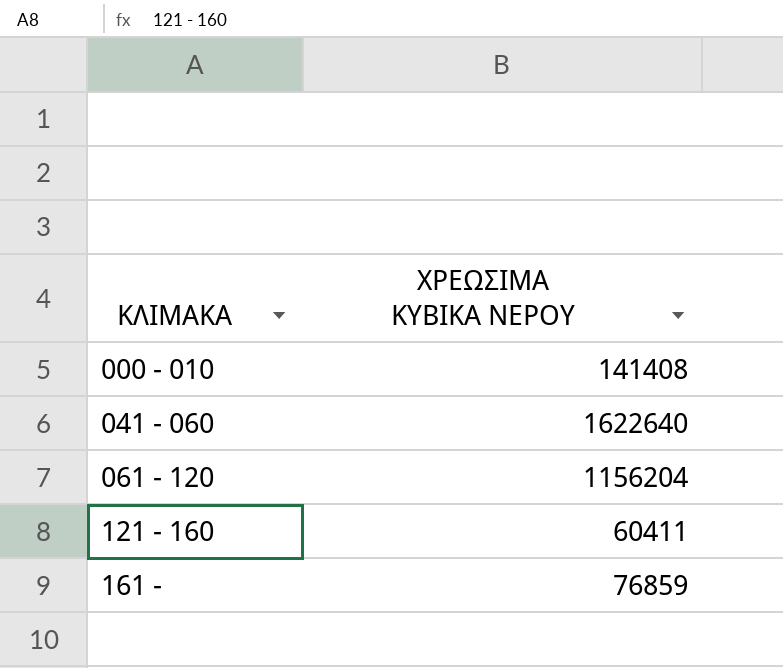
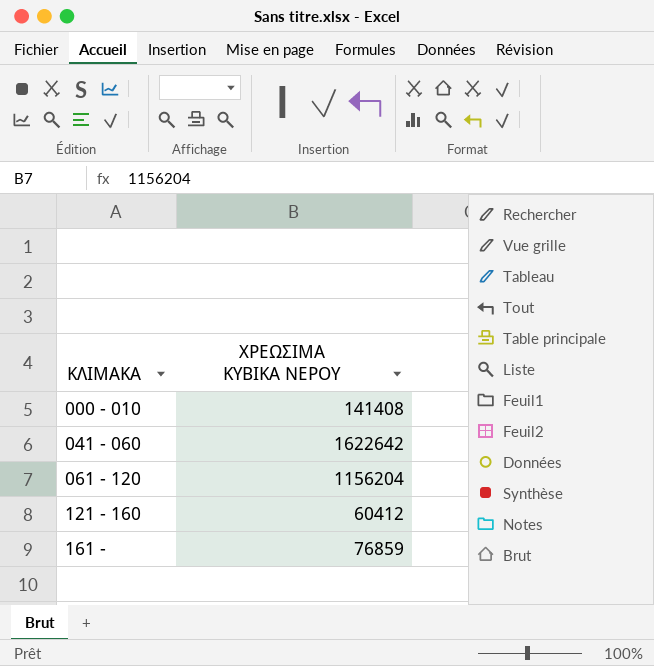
041 - 060 | ΧΡΕΩΣΙΜΑ ΚΥΒΙΚΑ ΝΕΡΟΥ: 1622640 -> 1622642
121 - 160 | ΧΡΕΩΣΙΜΑ ΚΥΒΙΚΑ ΝΕΡΟΥ: 60411 -> 60412

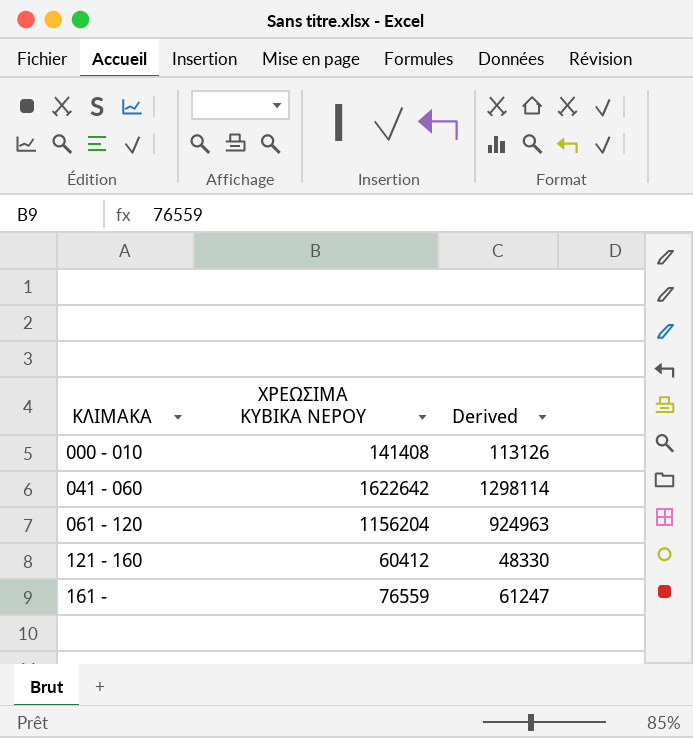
column Derived | formula: none -> [ΧΡΕΩΣΙΜΑ ΚΥΒΙΚΑ ΝΕΡΟΥ] * 0.8
161 - | ΧΡΕΩΣΙΜΑ ΚΥΒΙΚΑ ΝΕΡΟΥ: 76859 -> 76559

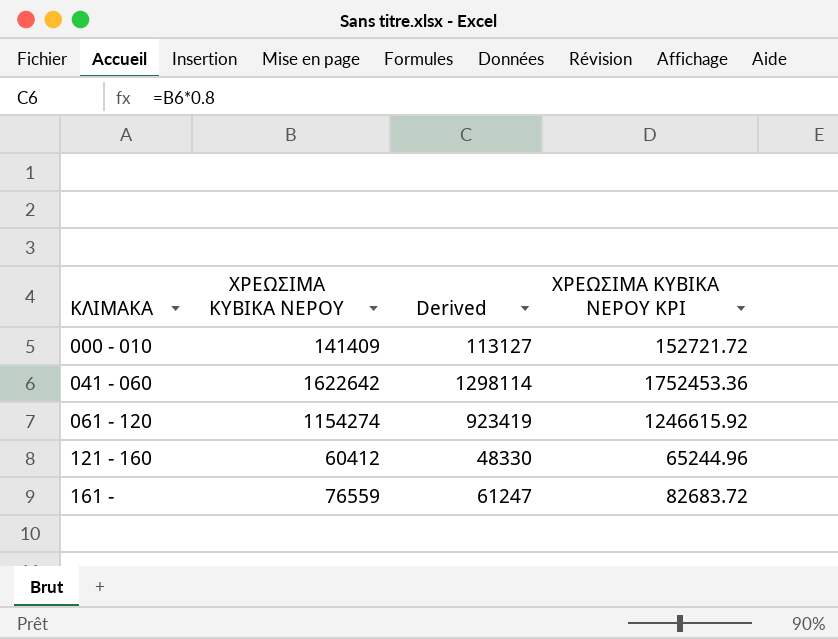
column ΧΡΕΩΣΙΜΑ ΚΥΒΙΚΑ ΝΕΡΟΥ KPI | formula: none -> [ΧΡΕΩΣΙΜΑ ΚΥΒΙΚΑ ΝΕΡΟΥ] * 1.08
000 - 010 | ΧΡΕΩΣΙΜΑ ΚΥΒΙΚΑ ΝΕΡΟΥ: 141408 -> 141409
000 - 010 | Derived: 113126 -> 113127
061 - 120 | ΧΡΕΩΣΙΜΑ ΚΥΒΙΚΑ ΝΕΡΟΥ: 1156204 -> 1154274
061 - 120 | Derived: 924963 -> 923419

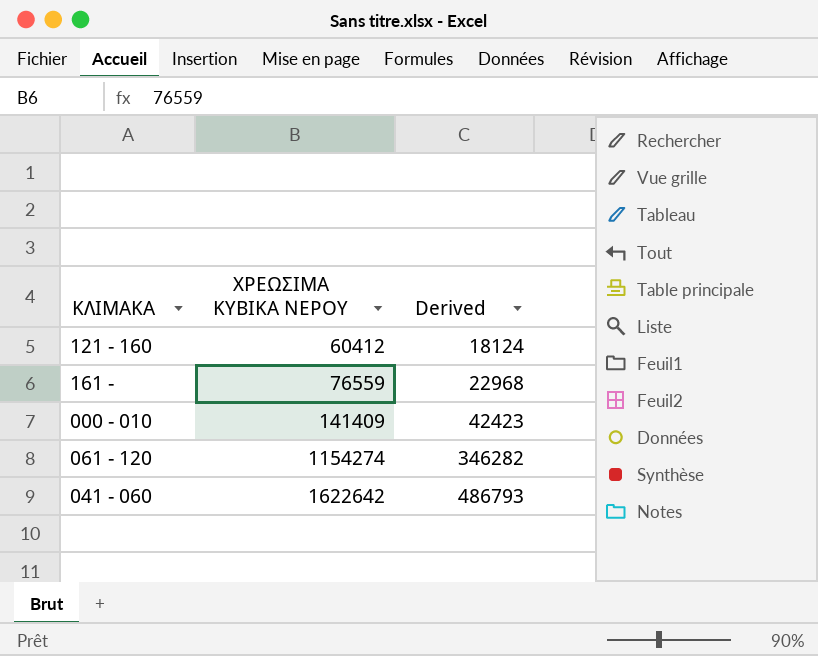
row order: ΚΛΙΜΑΚΑ ascending -> ΧΡΕΩΣΙΜΑ ΚΥΒΙΚΑ ΝΕΡΟΥ ascending
column ΧΡΕΩΣΙΜΑ ΚΥΒΙΚΑ ΝΕΡΟΥ KPI | formula: [ΧΡΕΩΣΙΜΑ ΚΥΒΙΚΑ ΝΕΡΟΥ] * 1.08 -> none
column Derived | formula: [ΧΡΕΩΣΙΜΑ ΚΥΒΙΚΑ ΝΕΡΟΥ] * 0.8 -> [ΧΡΕΩΣΙΜΑ ΚΥΒΙΚΑ ΝΕΡΟΥ] * 0.3

